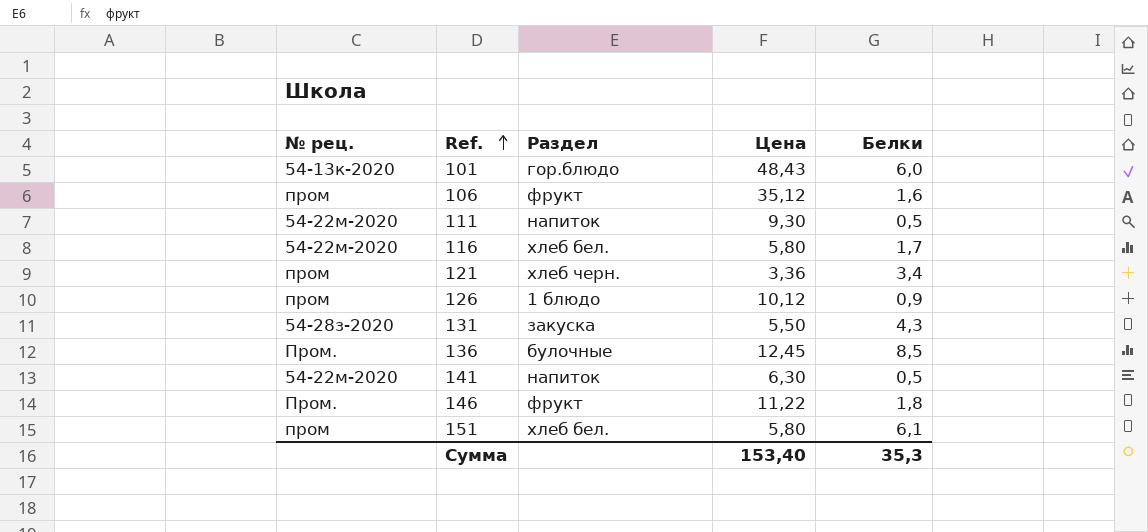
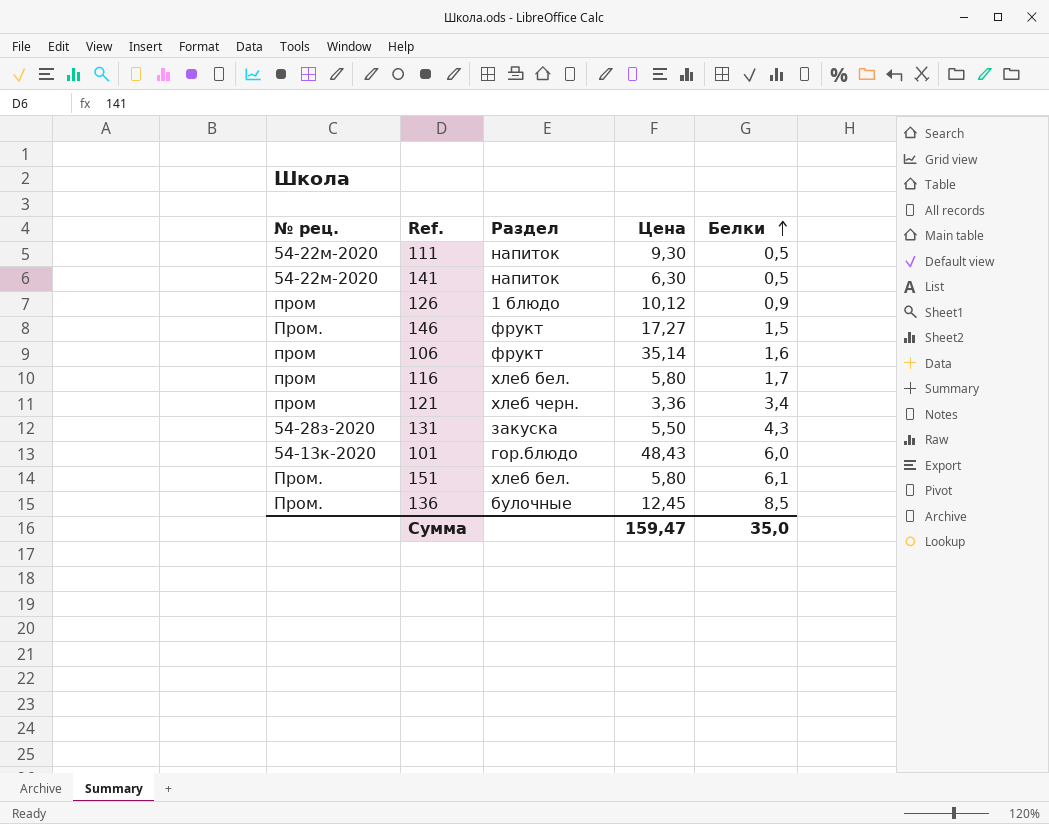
row order: Ref. ascending -> Белки ascending
146 | Цена: 11,22 -> 17,27
146 | Белки: 1,8 -> 1,5
106 | Цена: 35,12 -> 35,14
116 | № рец.: 54-22м-2020 -> пром
151 | № рец.: пром -> Пром.
Сумма | Цена: 153,40 -> 159,47
Сумма | Белки: 35,3 -> 35,0

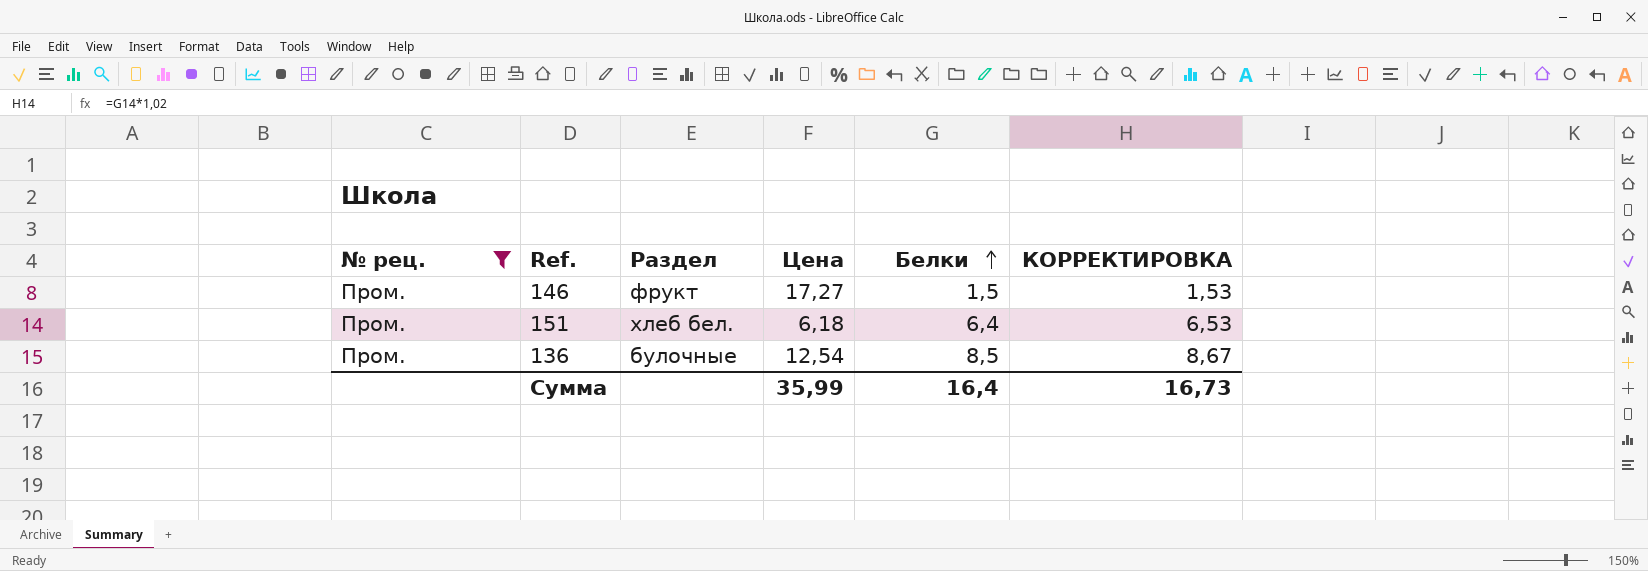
filter: none -> № рец. = Пром.
column КОРРЕКТИРОВКА | formula: none -> [Белки] * 1,02
151 | Цена: 5,80 -> 6,18
151 | Белки: 6,1 -> 6,4
136 | Цена: 12,45 -> 12,54
Сумма | Цена: 159,47 -> 35,99
Сумма | Белки: 35,0 -> 16,4

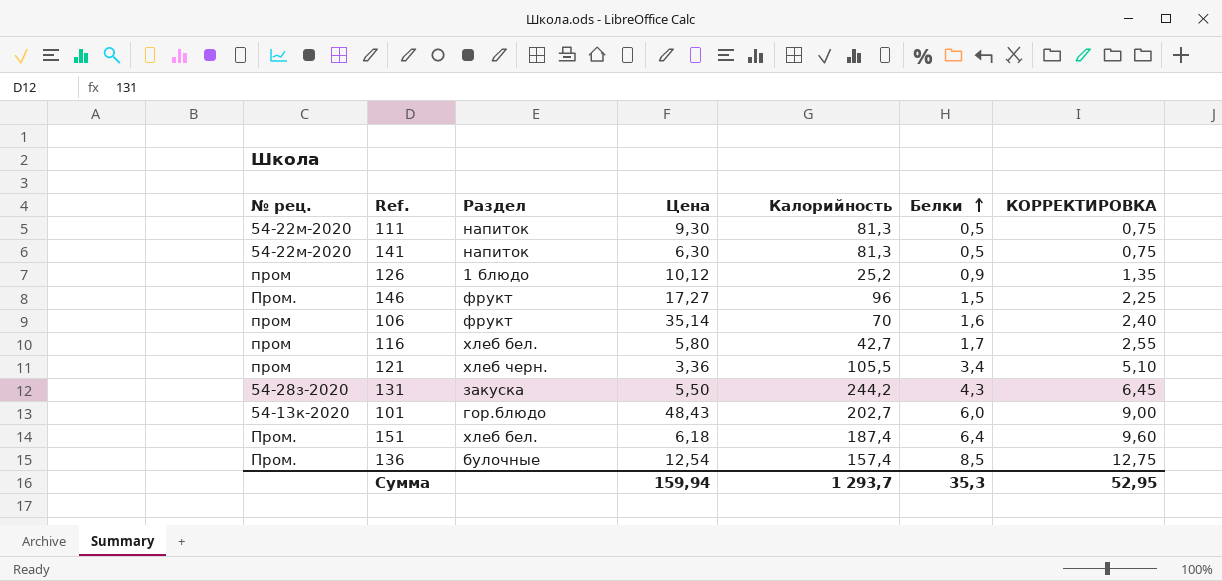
filter: № рец. = Пром. -> none
column Калорийность | position: none -> 5
column КОРРЕКТИРОВКА | formula: [Белки] * 1,02 -> [Белки] * 1,5
Сумма | Цена: 35,99 -> 159,94
Сумма | Белки: 16,4 -> 35,3
Сумма | КОРРЕКТИРОВКА: 16,73 -> 52,95

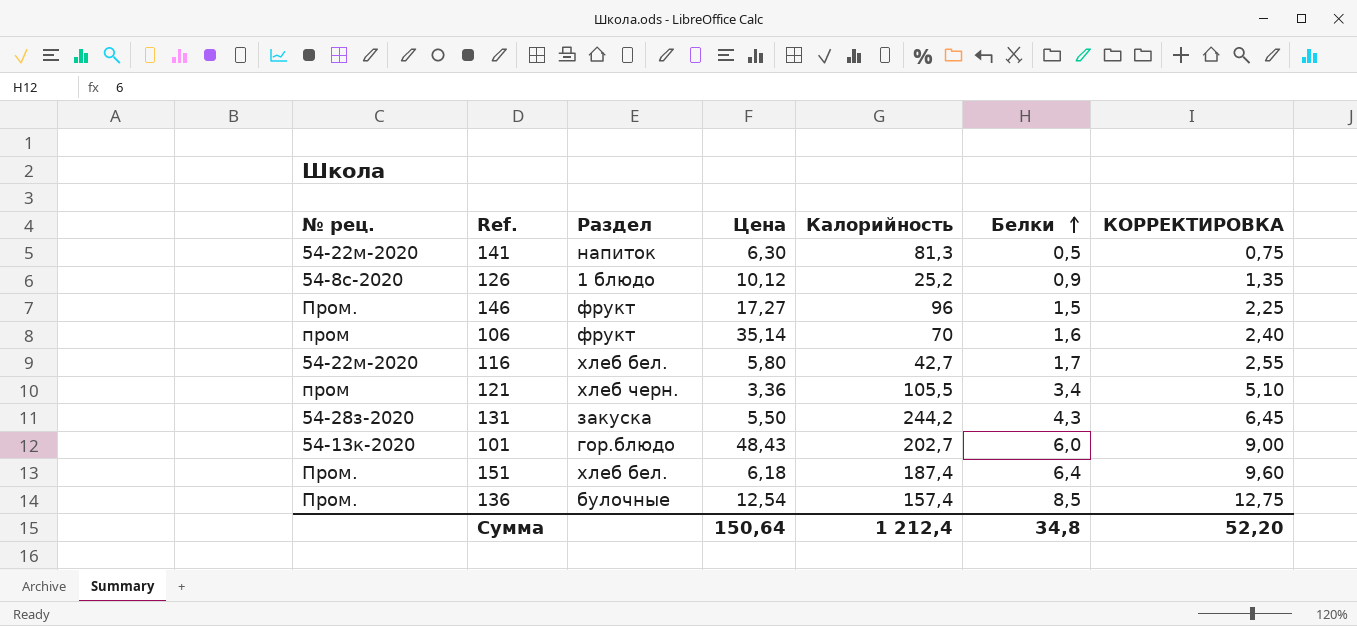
row 111: 54-22м-2020 | напиток | 9,30 | 81,3 | 0,5 | 0,75 -> none
126 | № рец.: пром -> 54-8с-2020
116 | № рец.: пром -> 54-22м-2020
Сумма | Цена: 159,94 -> 150,64
Сумма | Калорийность: 1 293,7 -> 1 212,4
Сумма | Белки: 35,3 -> 34,8
Сумма | КОРРЕКТИРОВКА: 52,95 -> 52,20

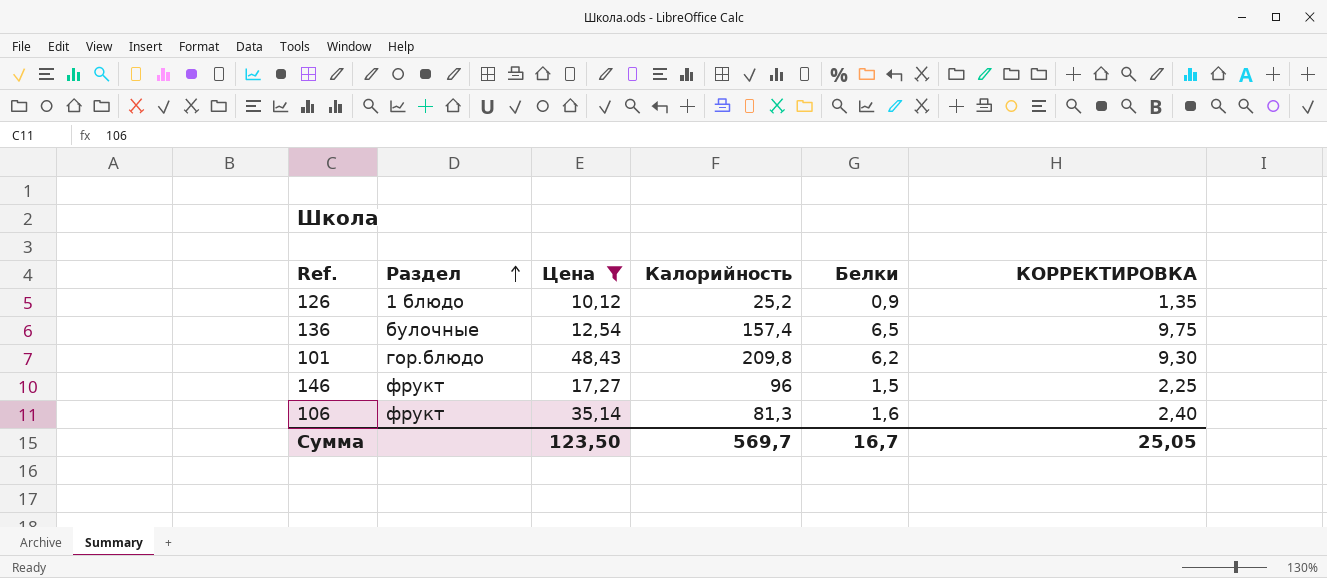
filter: none -> Цена >= 10,12
row order: Белки ascending -> Раздел ascending
column № рец. | position: 1 -> none
136 | Белки: 8,5 -> 6,5
136 | КОРРЕКТИРОВКА: 12,75 -> 9,75
101 | Калорийность: 202,7 -> 209,8
101 | Белки: 6,0 -> 6,2
101 | КОРРЕКТИРОВКА: 9,00 -> 9,30
106 | Калорийность: 70 -> 81,3
Сумма | Цена: 150,64 -> 123,50
Сумма | Калорийность: 1 212,4 -> 569,7
Сумма | Белки: 34,8 -> 16,7
Сумма | КОРРЕКТИРОВКА: 52,20 -> 25,05

